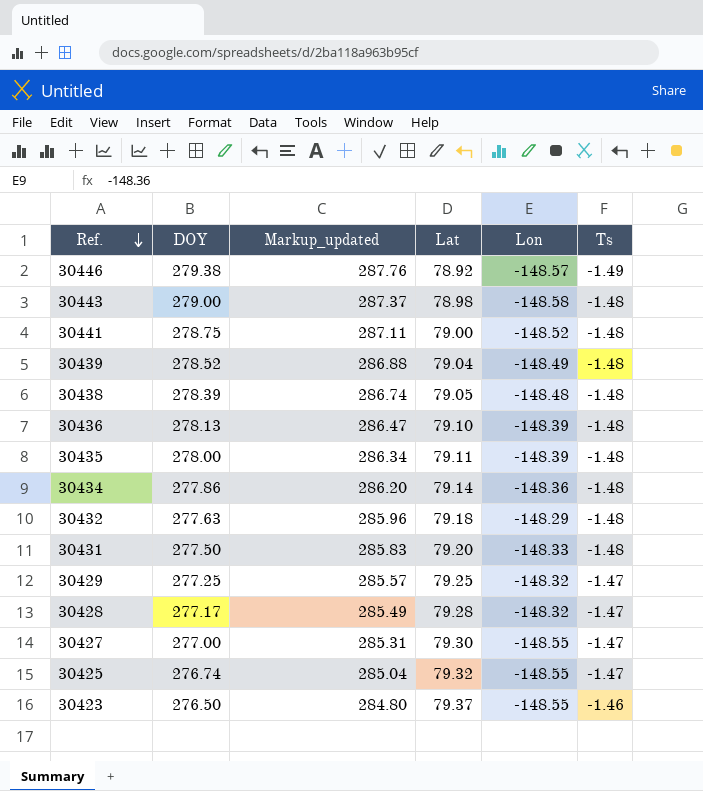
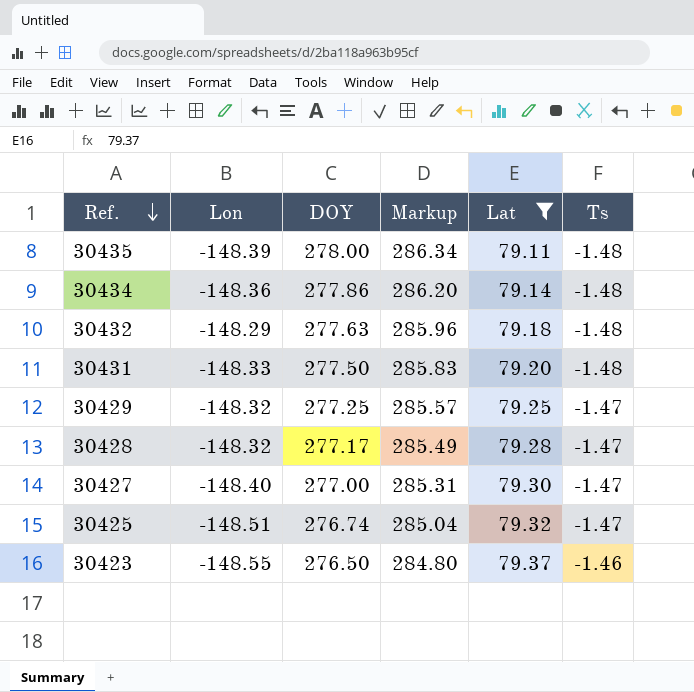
filter: none -> Lat >= 79.11
column Lon | position: 5 -> 2
column name: Markup_updated -> Markup
30427 | Lon: -148.55 -> -148.40
30425 | Lon: -148.55 -> -148.51

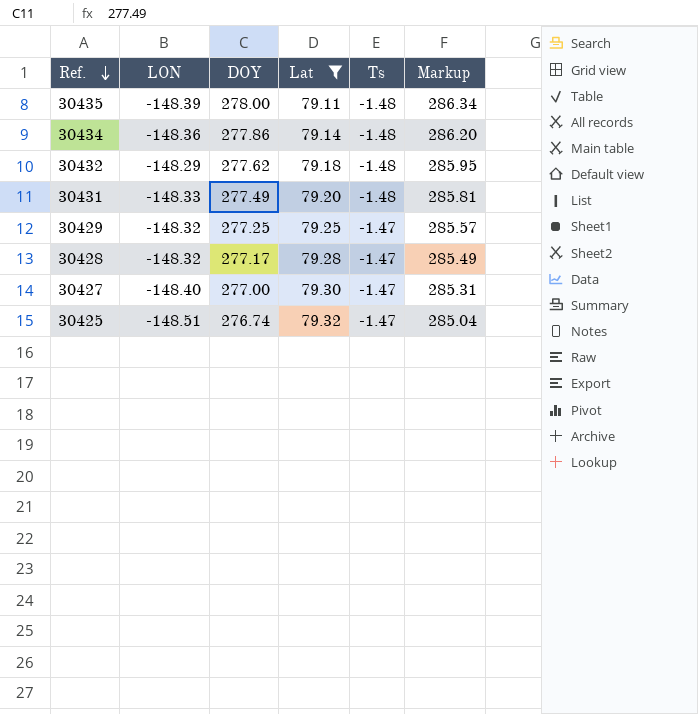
column name: Lon -> LON
column Markup | position: 4 -> 6
row 30423: -148.55 | 276.50 | 284.80 | 79.37 | -1.46 -> none
30432 | DOY: 277.63 -> 277.62
30432 | Markup: 285.96 -> 285.95
30431 | DOY: 277.50 -> 277.49
30431 | Markup: 285.83 -> 285.81

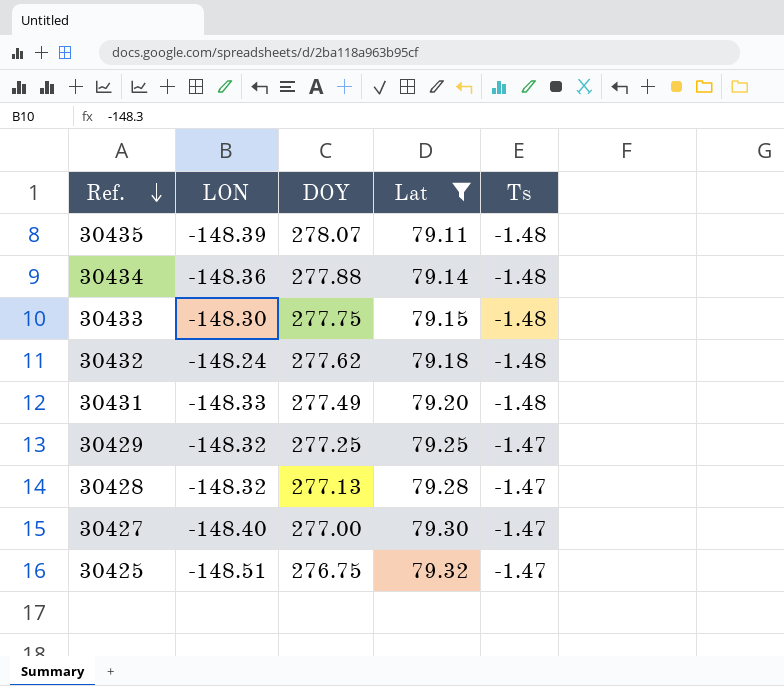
column Markup | formula: [DOY] * 1.03 -> none
30435 | DOY: 278.00 -> 278.07
30434 | DOY: 277.86 -> 277.88
row 30433: none -> -148.30 | 277.75 | 79.15 | -1.48
30432 | LON: -148.29 -> -148.24
30428 | DOY: 277.17 -> 277.13
30425 | DOY: 276.74 -> 276.75

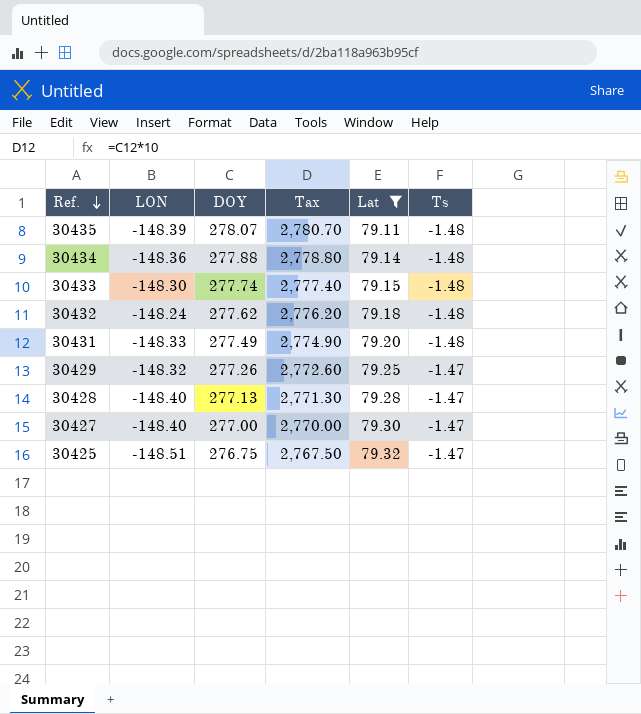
column Tax | formula: none -> [DOY] * 10
30433 | DOY: 277.75 -> 277.74
30429 | DOY: 277.25 -> 277.26
30428 | LON: -148.32 -> -148.40

